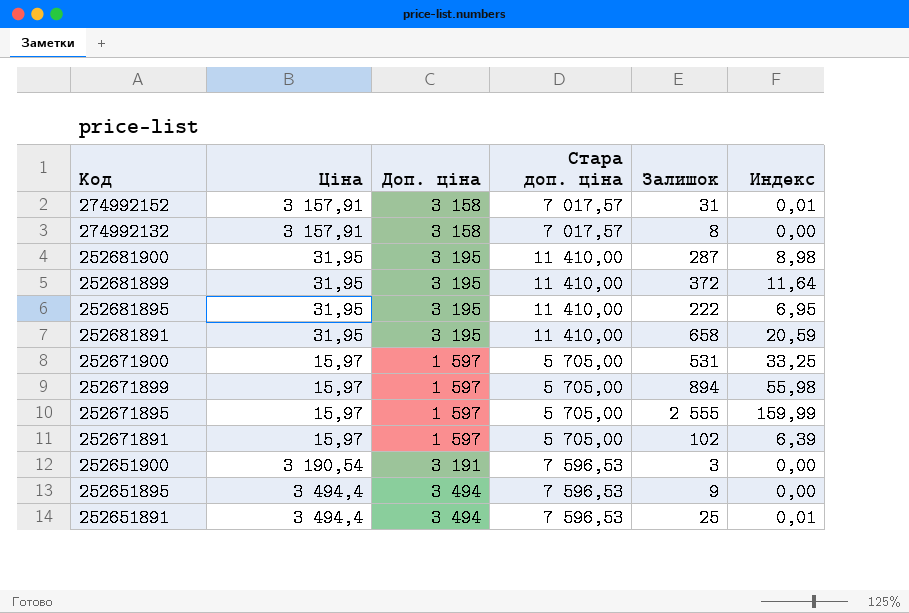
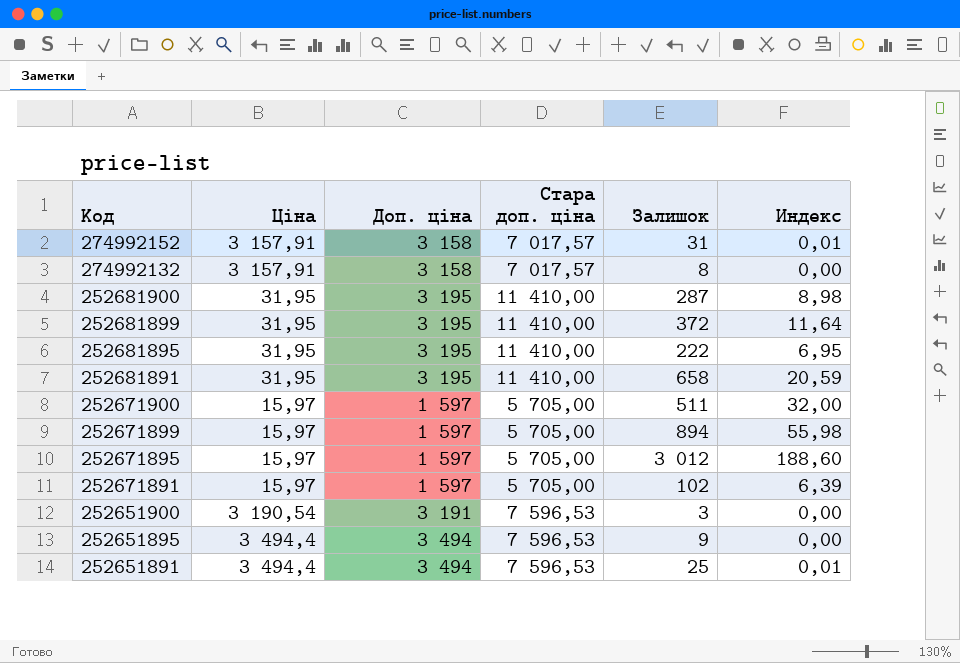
252671900 | Залишок: 531 -> 511
252671900 | Индекс: 33,25 -> 32,00
252671895 | Залишок: 2 555 -> 3 012
252671895 | Индекс: 159,99 -> 188,60

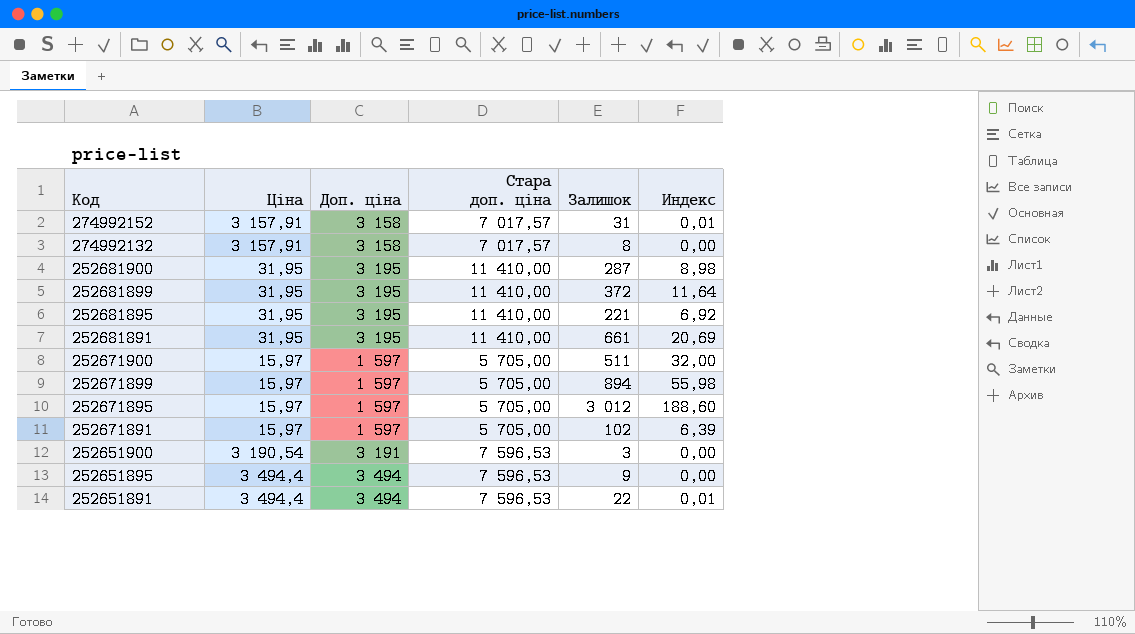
252681895 | Залишок: 222 -> 221
252681895 | Индекс: 6,95 -> 6,92
252681891 | Залишок: 658 -> 661
252681891 | Индекс: 20,59 -> 20,69
252651891 | Залишок: 25 -> 22

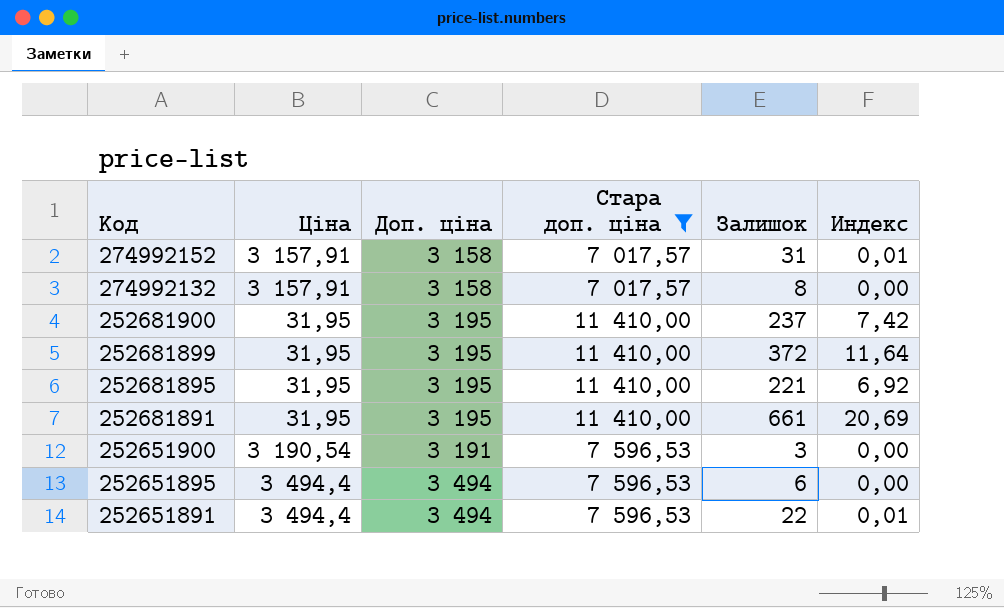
filter: none -> Стара доп. ціна != 5 705,00
252681900 | Залишок: 287 -> 237
252681900 | Индекс: 8,98 -> 7,42
252651895 | Залишок: 9 -> 6

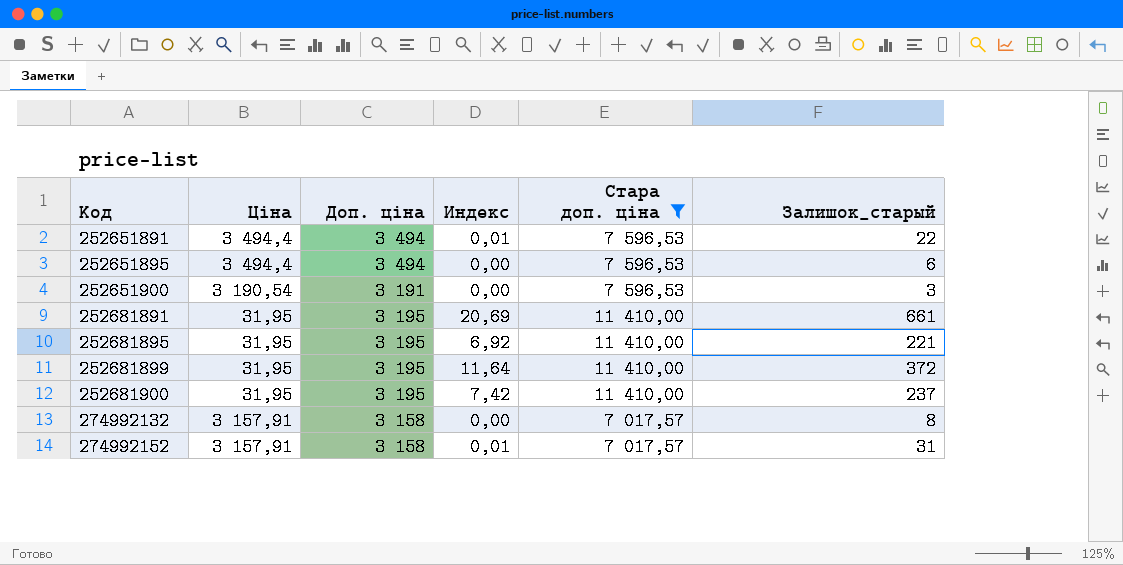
row order: Код descending -> Код ascending
column Индекс | position: 6 -> 4
column name: Залишок -> Залишок_старый

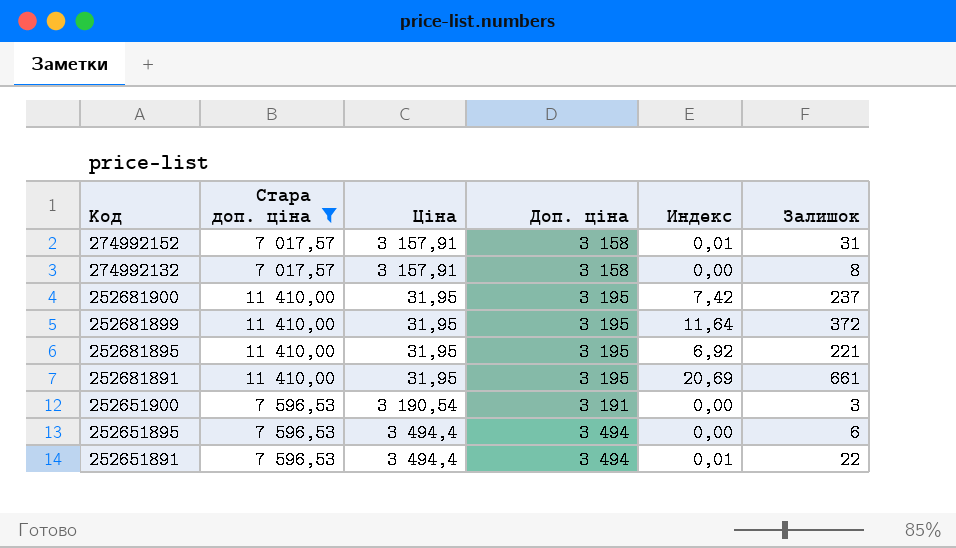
row order: Код ascending -> Код descending
column Стара доп. ціна | position: 5 -> 2
column name: Залишок_старый -> Залишок

